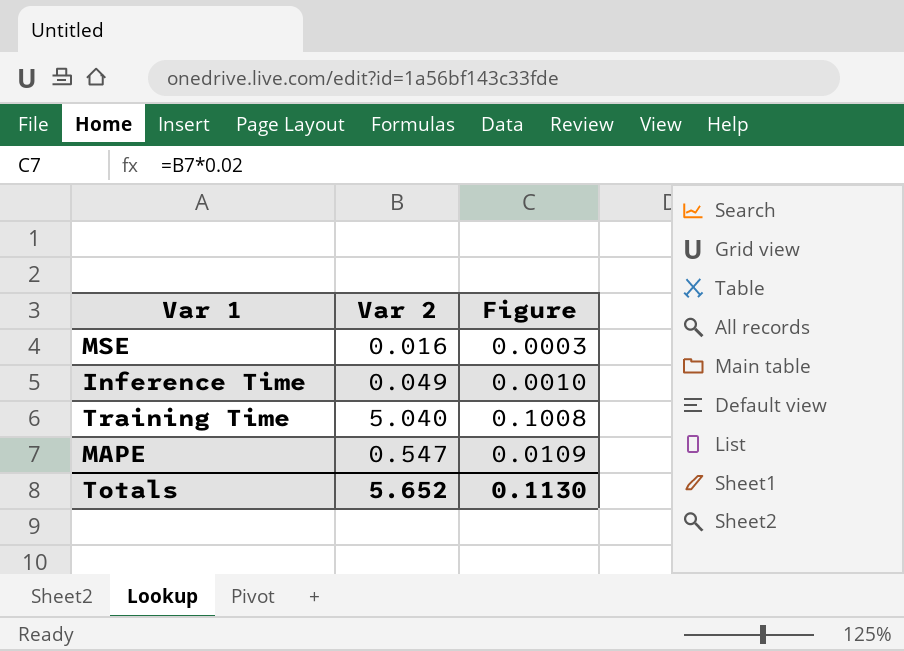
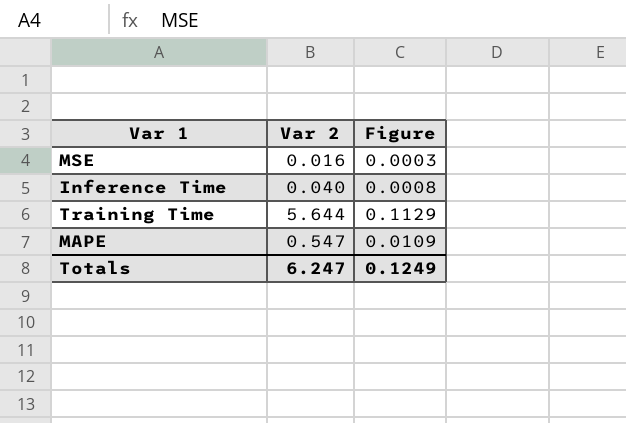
Inference Time | Var 2: 0.049 -> 0.040
Inference Time | Figure: 0.0010 -> 0.0008
Training Time | Var 2: 5.040 -> 5.644
Training Time | Figure: 0.1008 -> 0.1129
Totals | Var 2: 5.652 -> 6.247
Totals | Figure: 0.1130 -> 0.1249

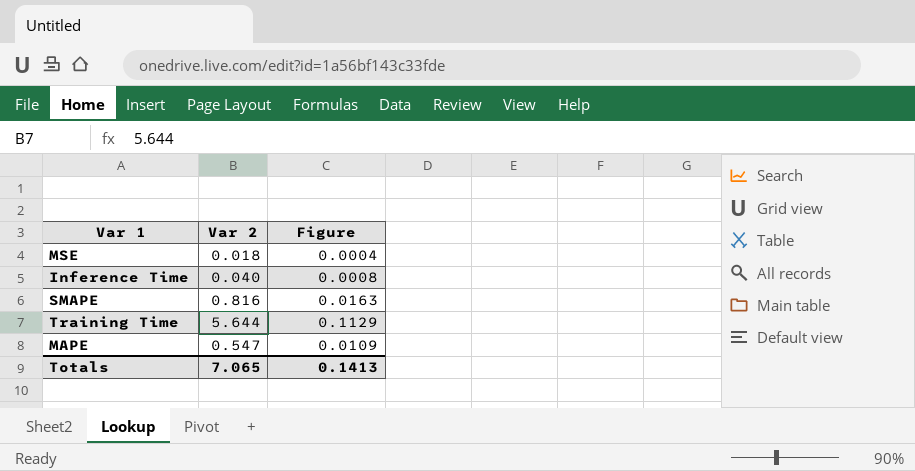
MSE | Var 2: 0.016 -> 0.018
MSE | Figure: 0.0003 -> 0.0004
row SMAPE: none -> 0.816 | 0.0163
Totals | Var 2: 6.247 -> 7.065
Totals | Figure: 0.1249 -> 0.1413

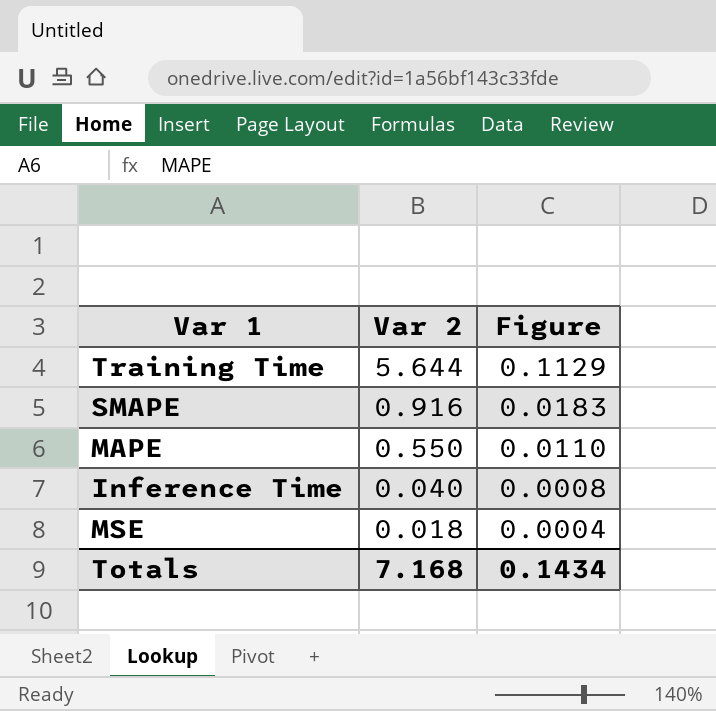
row order: none -> Var 2 descending
SMAPE | Var 2: 0.816 -> 0.916
SMAPE | Figure: 0.0163 -> 0.0183
MAPE | Var 2: 0.547 -> 0.550
MAPE | Figure: 0.0109 -> 0.0110
Totals | Var 2: 7.065 -> 7.168
Totals | Figure: 0.1413 -> 0.1434

